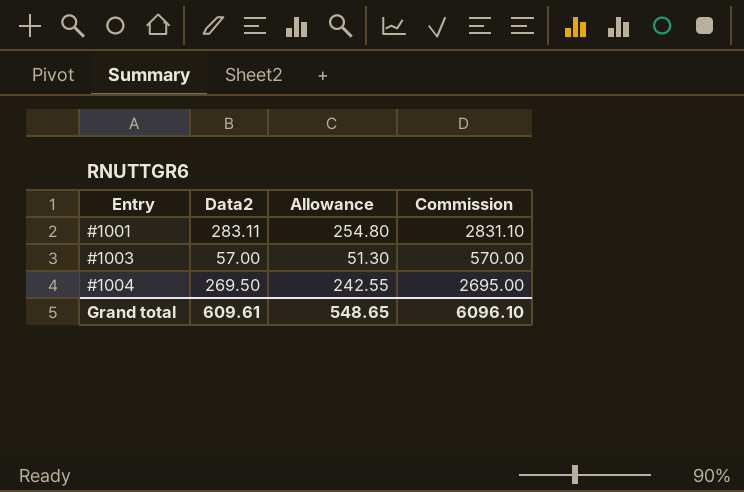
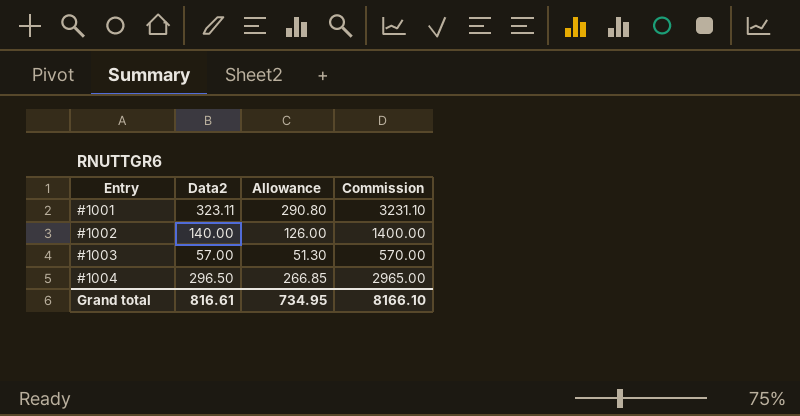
#1001 | Data2: 283.11 -> 323.11
#1001 | Allowance: 254.80 -> 290.80
#1001 | Commission: 2831.10 -> 3231.10
row #1002: none -> 140.00 | 126.00 | 1400.00
#1004 | Data2: 269.50 -> 296.50
#1004 | Allowance: 242.55 -> 266.85
#1004 | Commission: 2695.00 -> 2965.00
Grand total | Data2: 609.61 -> 816.61
Grand total | Allowance: 548.65 -> 734.95
Grand total | Commission: 6096.10 -> 8166.10

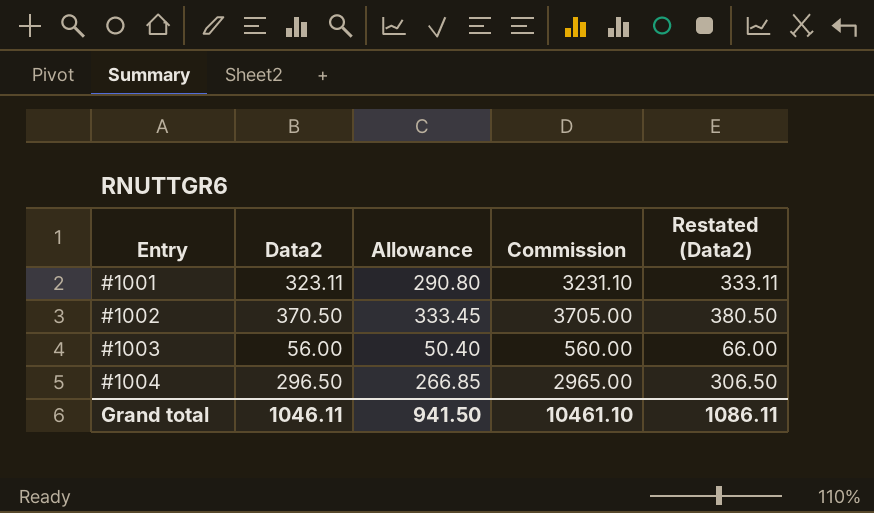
column Restated (Data2) | formula: none -> [Data2] + 10
#1002 | Data2: 140.00 -> 370.50
#1002 | Allowance: 126.00 -> 333.45
#1002 | Commission: 1400.00 -> 3705.00
#1003 | Data2: 57.00 -> 56.00
#1003 | Allowance: 51.30 -> 50.40
#1003 | Commission: 570.00 -> 560.00
Grand total | Data2: 816.61 -> 1046.11
Grand total | Allowance: 734.95 -> 941.50
Grand total | Commission: 8166.10 -> 10461.10

